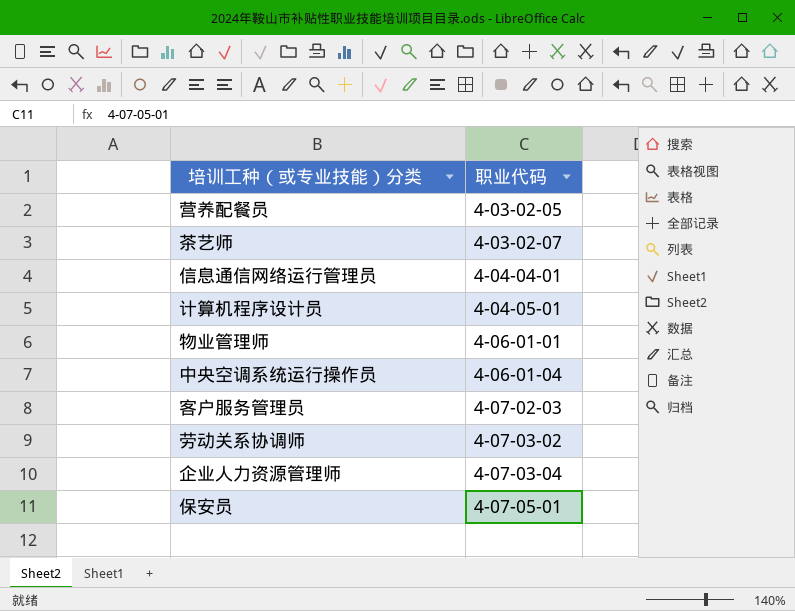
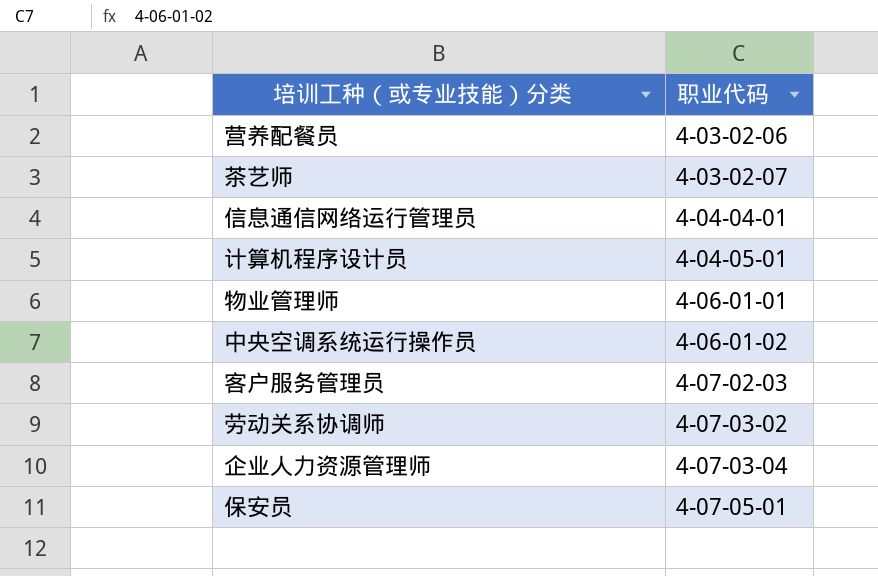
营养配餐员 | 职业代码: 4-03-02-05 -> 4-03-02-06
中央空调系统运行操作员 | 职业代码: 4-06-01-04 -> 4-06-01-02

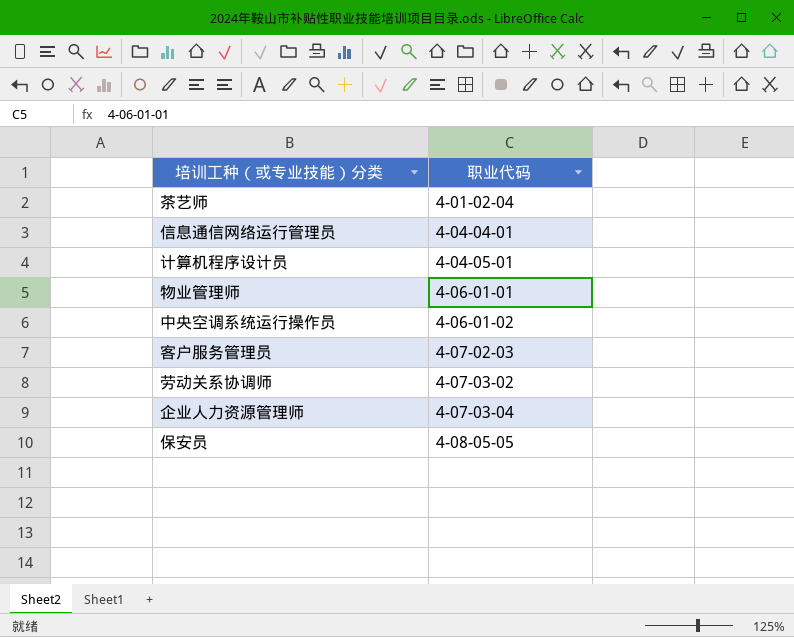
row 营养配餐员: 4-03-02-06 -> none
茶艺师 | 职业代码: 4-03-02-07 -> 4-01-02-04
保安员 | 职业代码: 4-07-05-01 -> 4-08-05-05

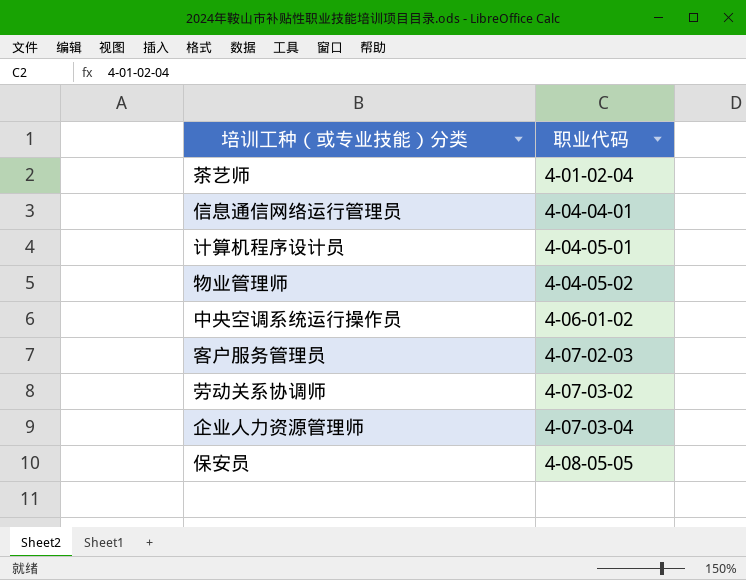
物业管理师 | 职业代码: 4-06-01-01 -> 4-04-05-02

